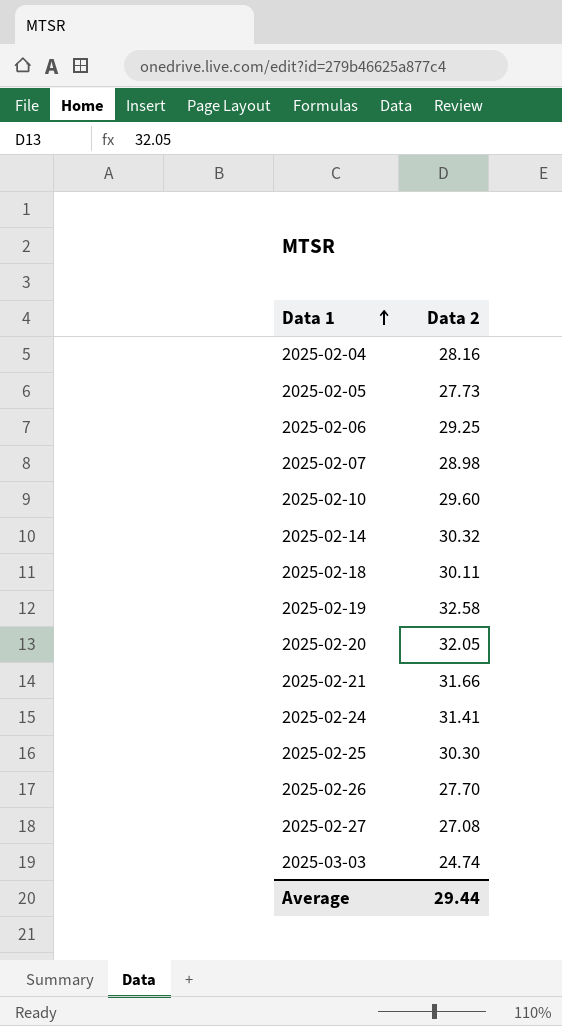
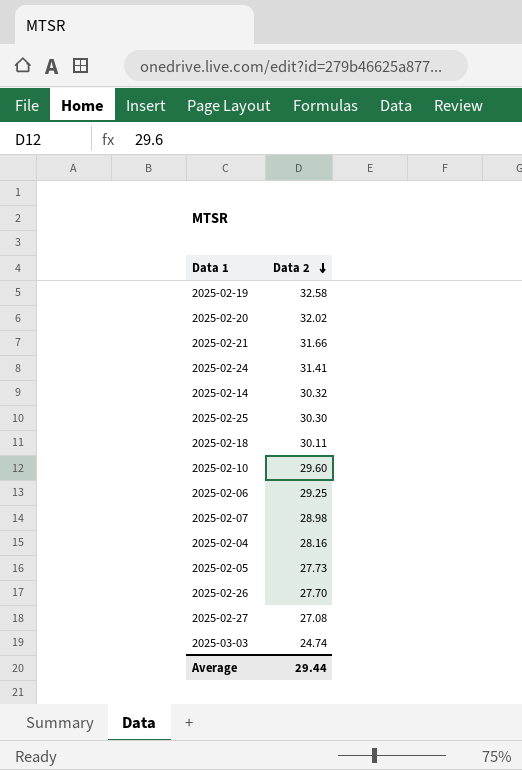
row order: Data 1 ascending -> Data 2 descending
2025-02-20 | Data 2: 32.05 -> 32.02

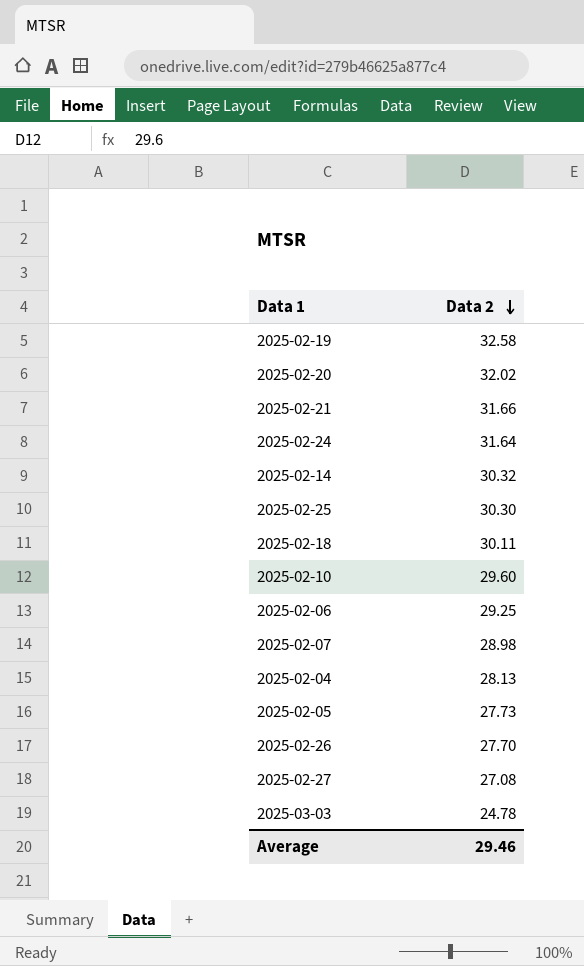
2025-02-24 | Data 2: 31.41 -> 31.64
2025-02-04 | Data 2: 28.16 -> 28.13
2025-03-03 | Data 2: 24.74 -> 24.78
Average | Data 2: 29.44 -> 29.46

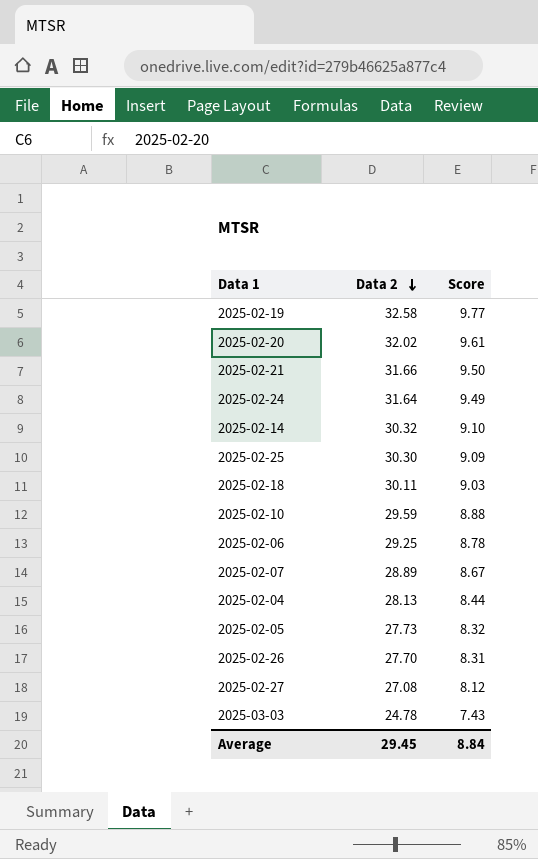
column Score | formula: none -> [Data 2] * 0.3
2025-02-10 | Data 2: 29.60 -> 29.59
2025-02-07 | Data 2: 28.98 -> 28.89
Average | Data 2: 29.46 -> 29.45

